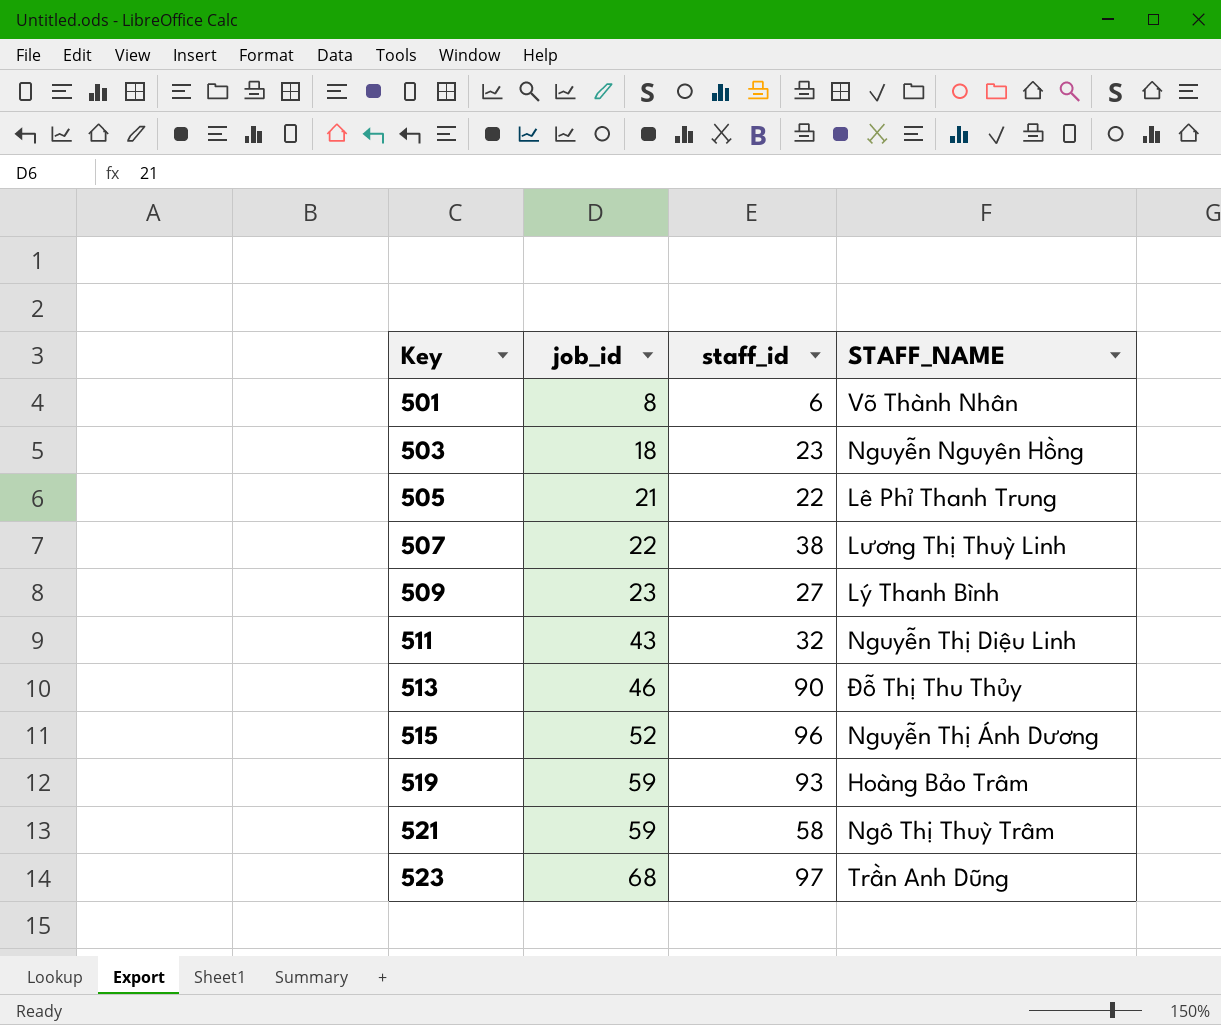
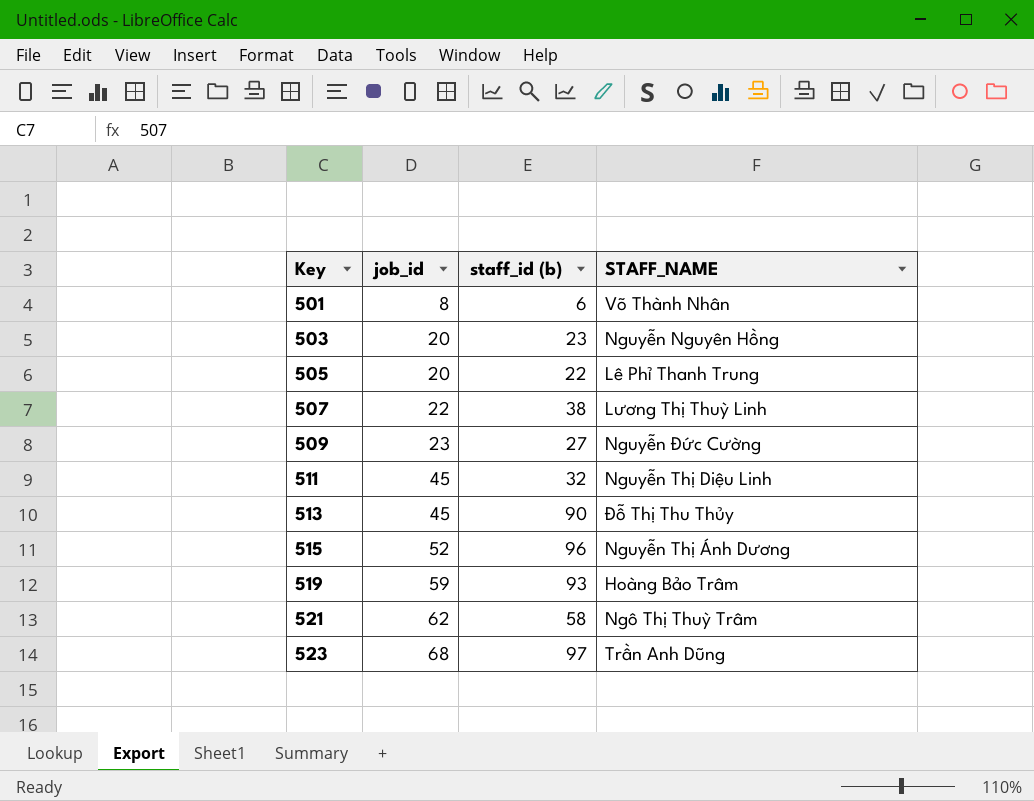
column name: staff_id -> staff_id (b)
503 | job_id: 18 -> 20
505 | job_id: 21 -> 20
509 | STAFF_NAME: Lý Thanh Bình -> Nguyễn Đức Cường
511 | job_id: 43 -> 45
513 | job_id: 46 -> 45
521 | job_id: 59 -> 62

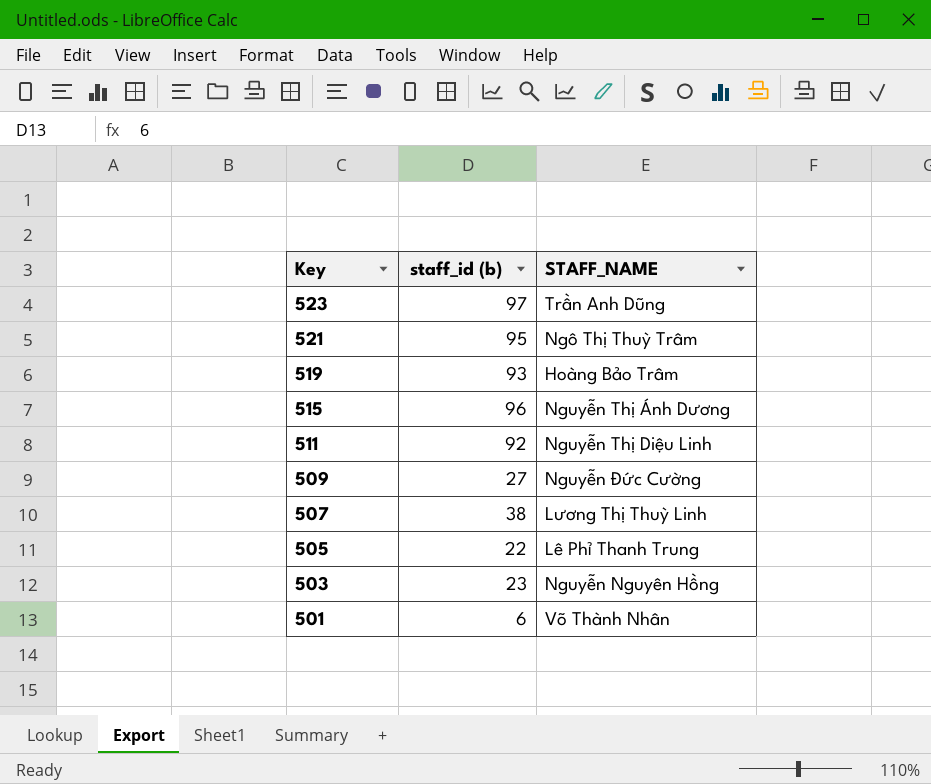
row order: Key ascending -> Key descending
column job_id | position: 2 -> none
row 513: 45 | 90 | Đỗ Thị Thu Thủy -> none
521 | staff_id (b): 58 -> 95
511 | staff_id (b): 32 -> 92

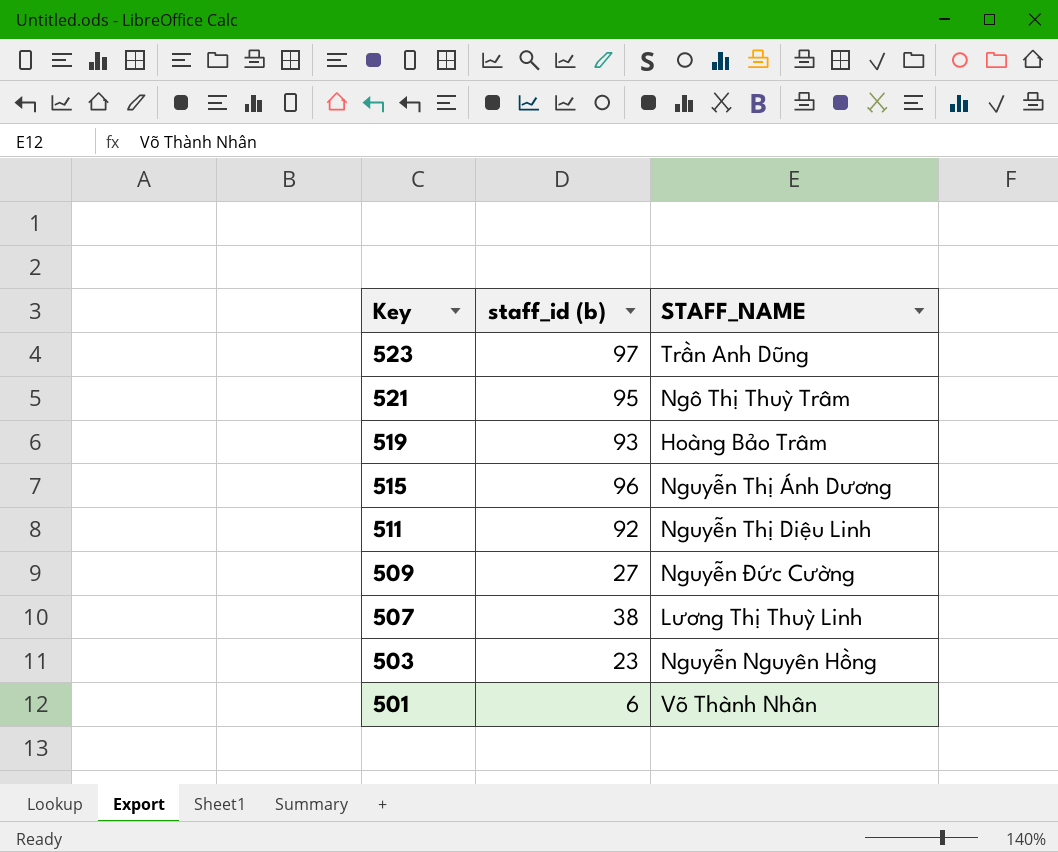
row 505: 22 | Lê Phỉ Thanh Trung -> none

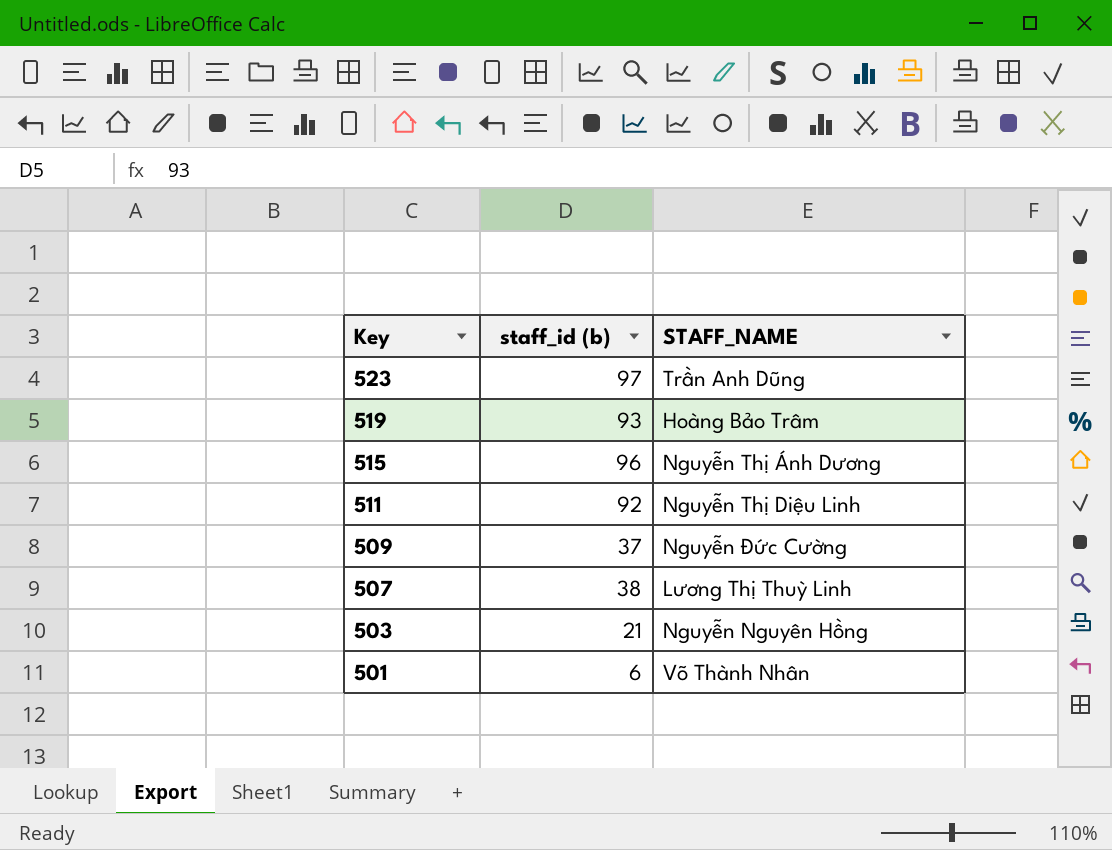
row 521: 95 | Ngô Thị Thuỳ Trâm -> none
509 | staff_id (b): 27 -> 37
503 | staff_id (b): 23 -> 21

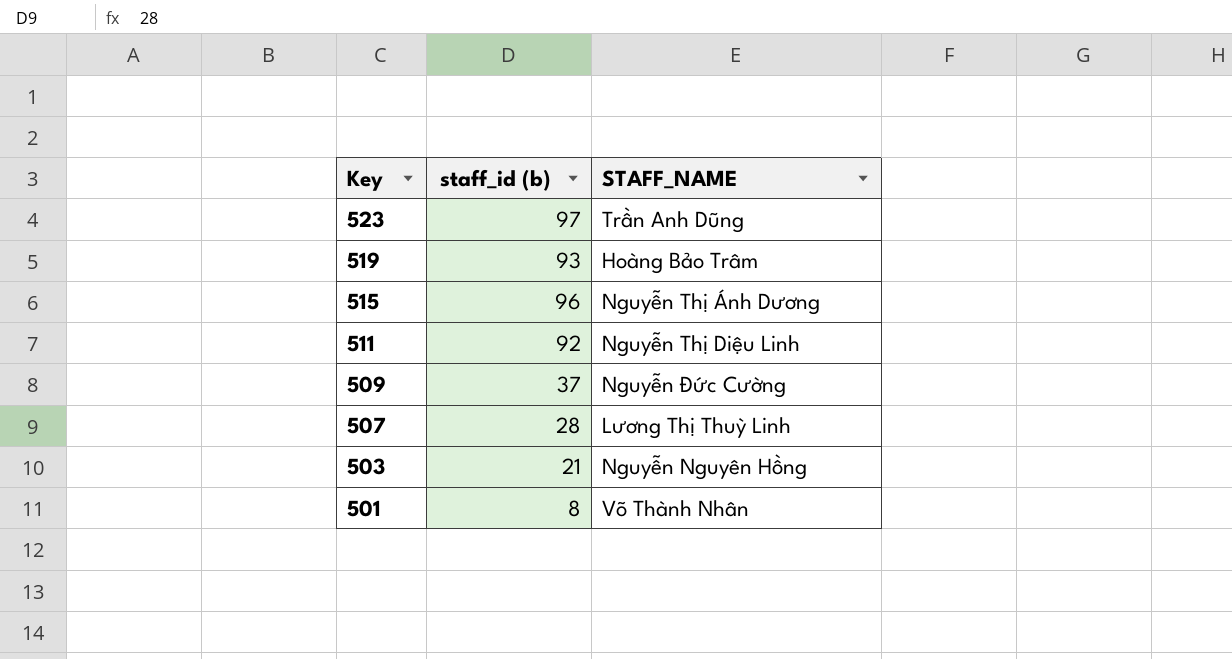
507 | staff_id (b): 38 -> 28
501 | staff_id (b): 6 -> 8

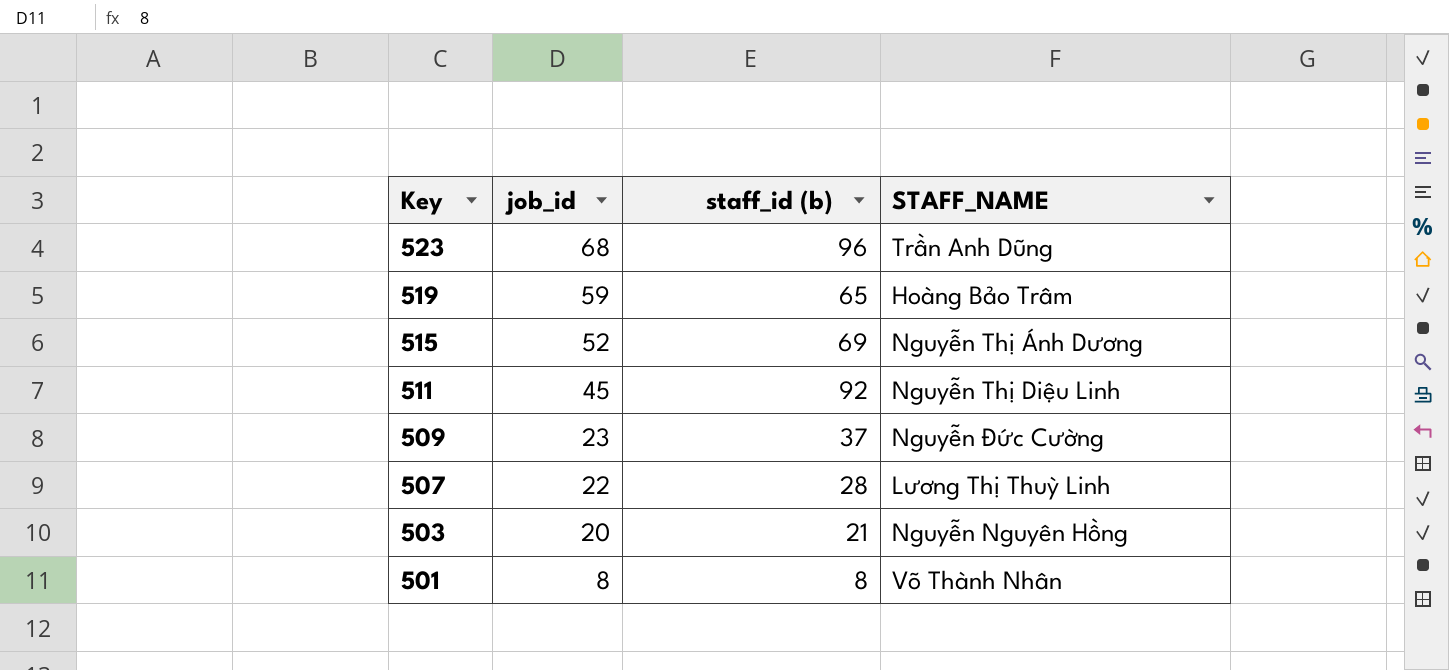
column job_id | position: none -> 2
523 | staff_id (b): 97 -> 96
519 | staff_id (b): 93 -> 65
515 | staff_id (b): 96 -> 69

